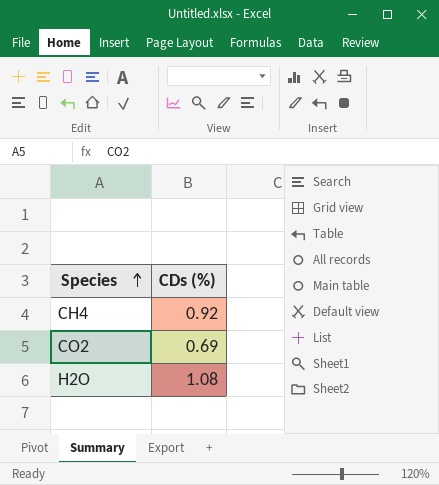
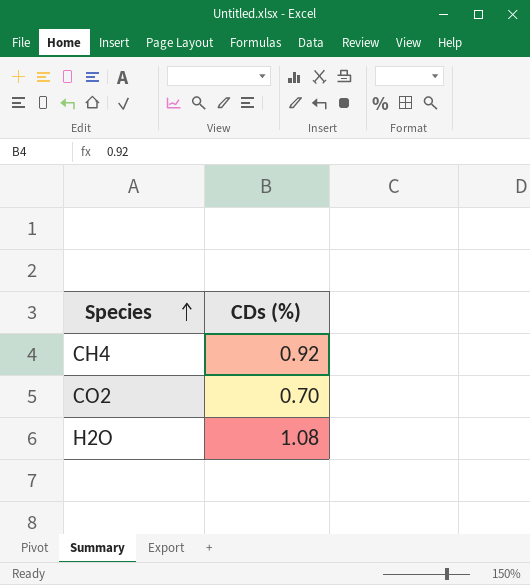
CO2 | CDs (%): 0.69 -> 0.70

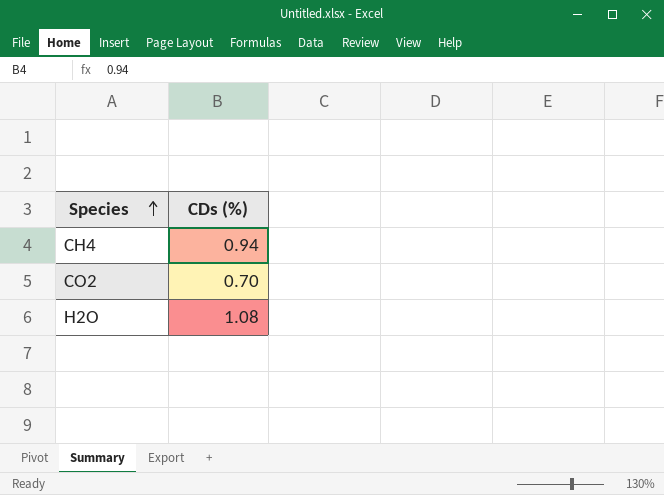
CH4 | CDs (%): 0.92 -> 0.94

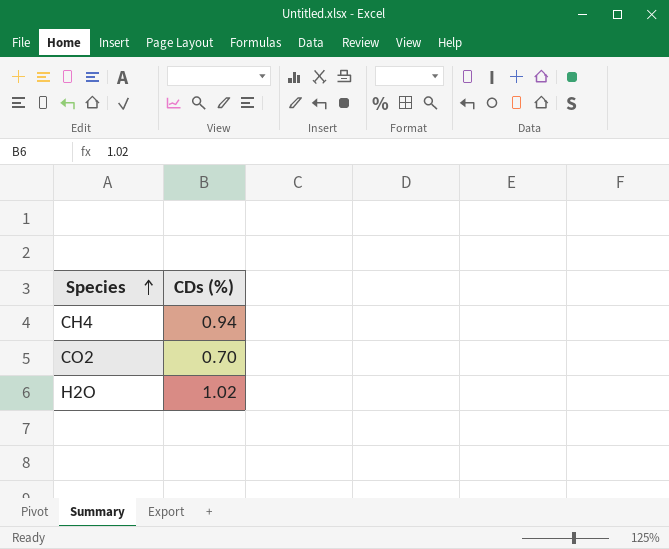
H2O | CDs (%): 1.08 -> 1.02

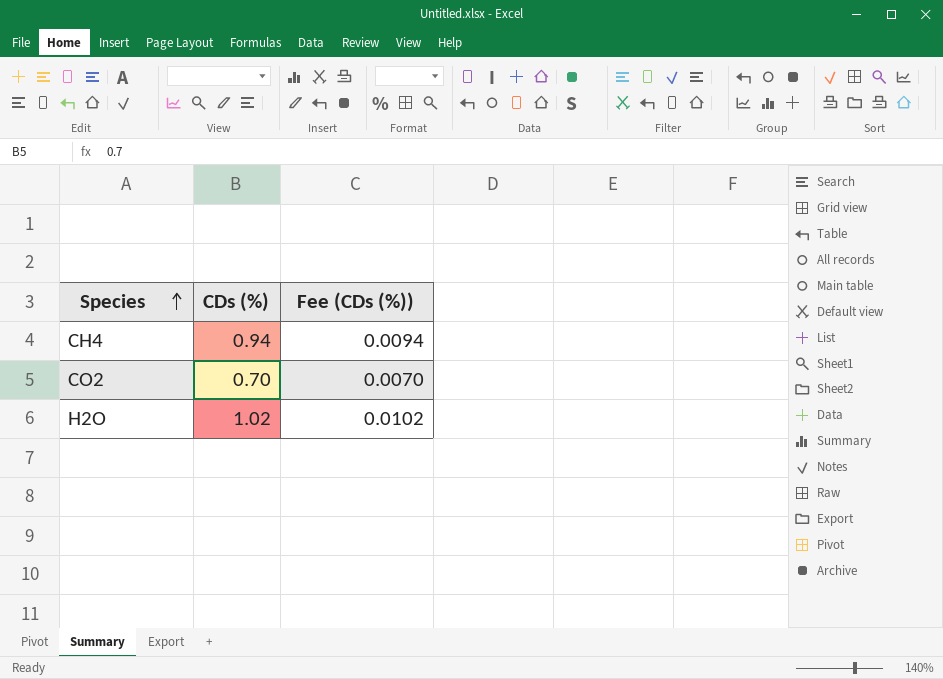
column Fee (CDs (%)) | formula: none -> [CDs (%)] * 0.01

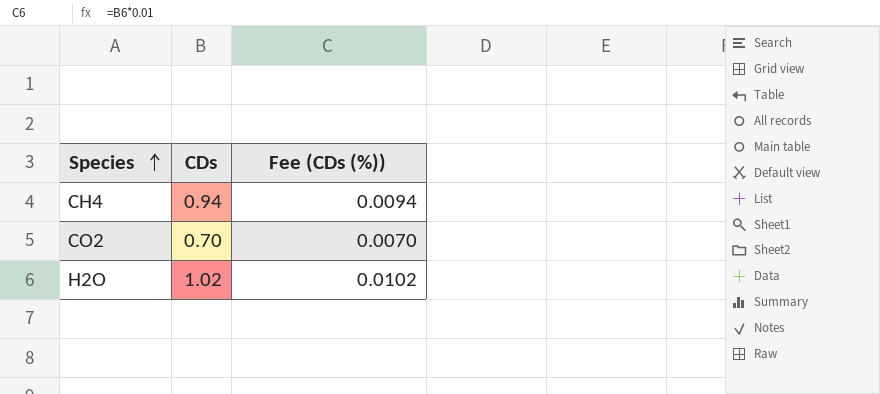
column name: CDs (%) -> CDs

